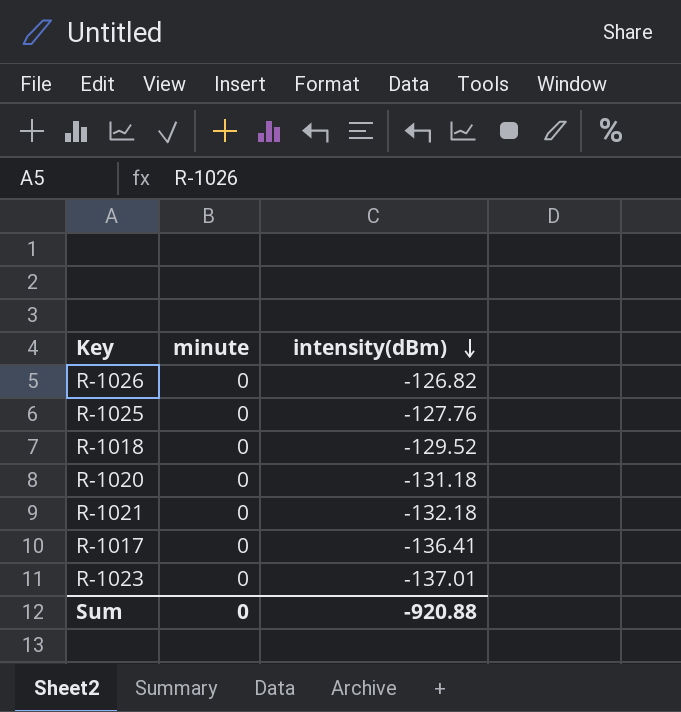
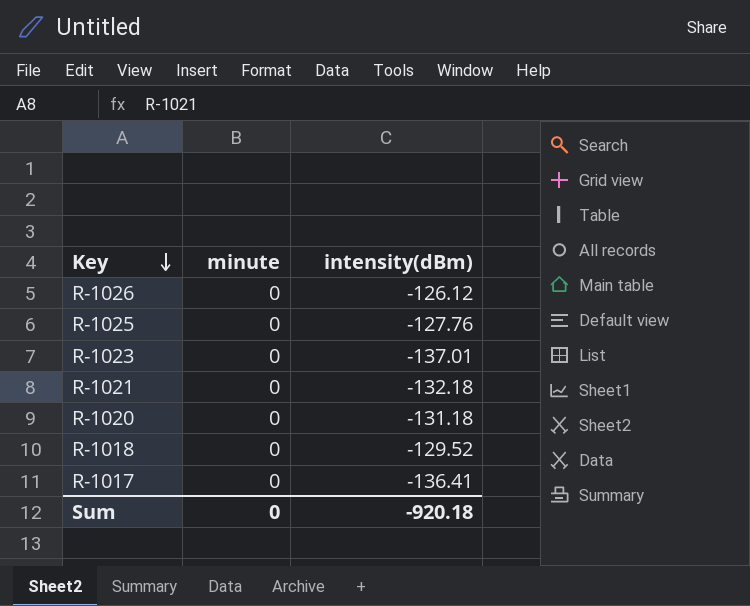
row order: intensity(dBm) descending -> Key descending
R-1026 | intensity(dBm): -126.82 -> -126.12
Sum | intensity(dBm): -920.88 -> -920.18

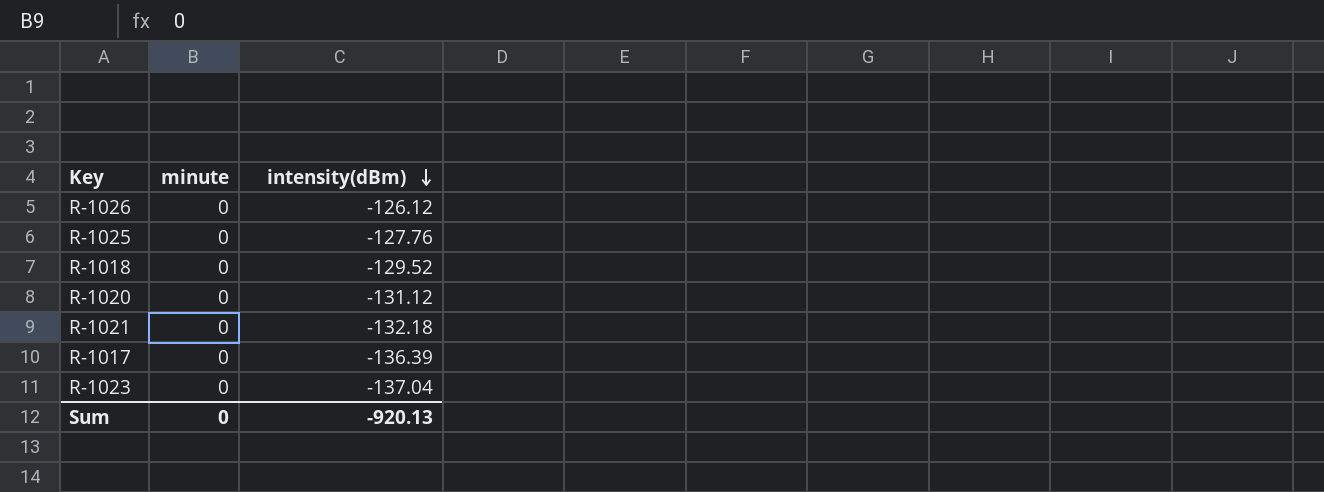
row order: Key descending -> intensity(dBm) descending
R-1020 | intensity(dBm): -131.18 -> -131.12
R-1017 | intensity(dBm): -136.41 -> -136.39
R-1023 | intensity(dBm): -137.01 -> -137.04
Sum | intensity(dBm): -920.18 -> -920.13

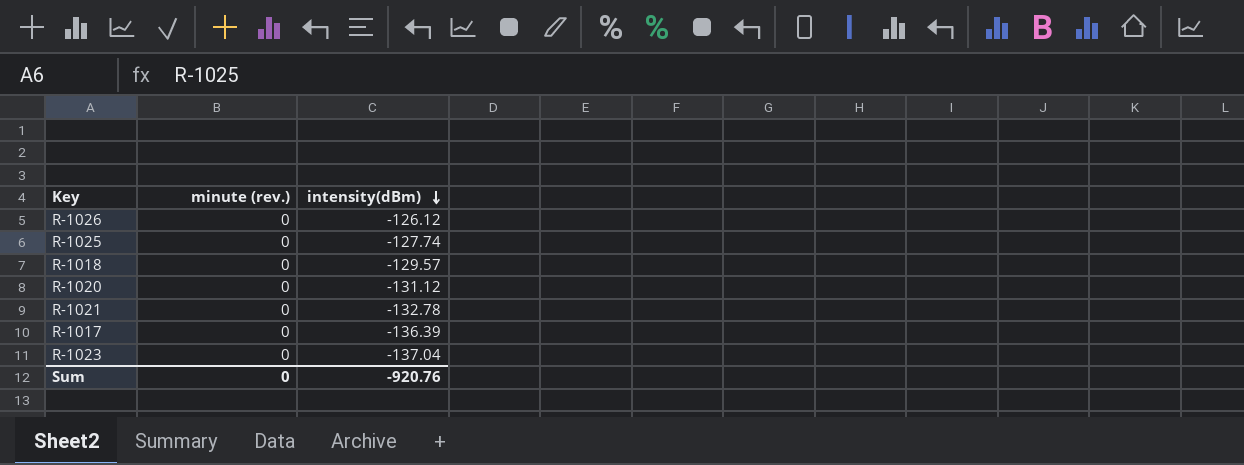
column name: minute -> minute (rev.)
R-1025 | intensity(dBm): -127.76 -> -127.74
R-1018 | intensity(dBm): -129.52 -> -129.57
R-1021 | intensity(dBm): -132.18 -> -132.78
Sum | intensity(dBm): -920.13 -> -920.76

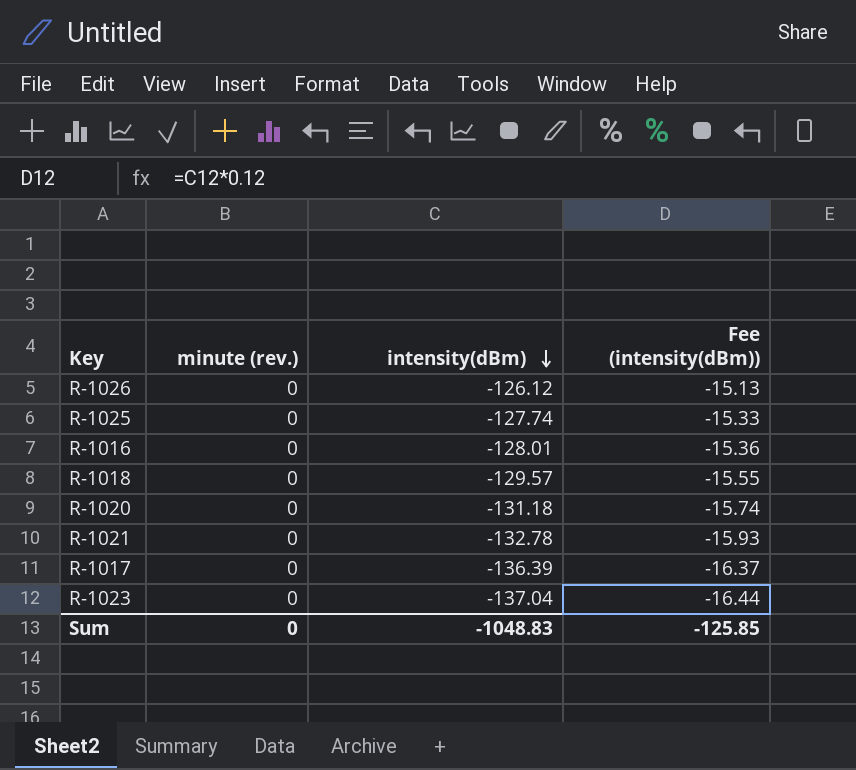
column Fee (intensity(dBm)) | formula: none -> [intensity(dBm)] * 0.12
row R-1016: none -> 0 | -128.01 | -15.36
R-1020 | intensity(dBm): -131.12 -> -131.18
Sum | intensity(dBm): -920.76 -> -1048.83

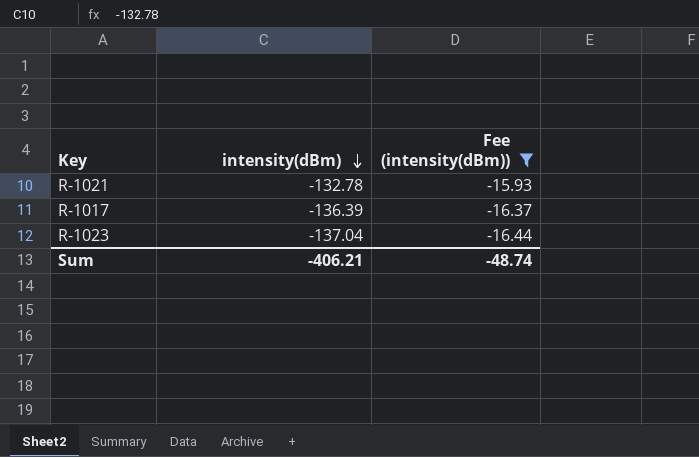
filter: none -> Fee (intensity(dBm)) <= -15.93
column minute (rev.) | position: 2 -> none
Sum | intensity(dBm): -1048.83 -> -406.21
Sum | Fee (intensity(dBm)): -125.85 -> -48.74

